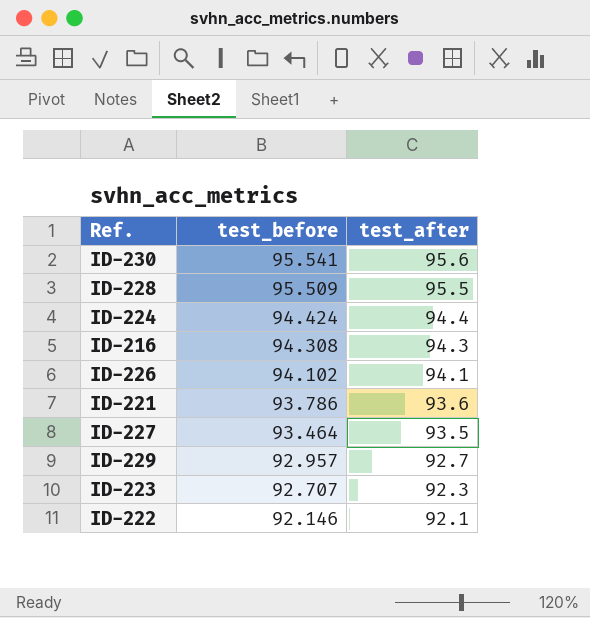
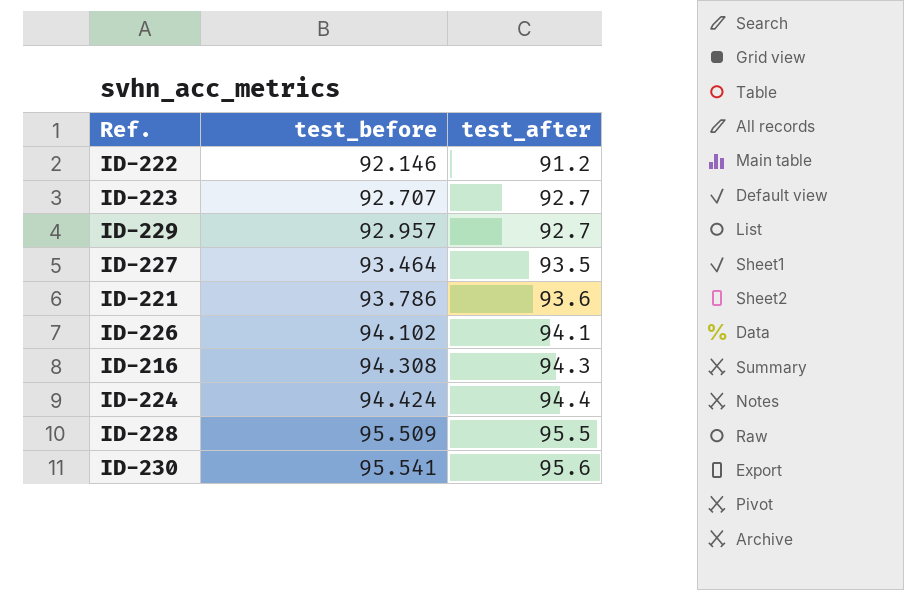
row order: test_before descending -> test_before ascending
ID-222 | test_after: 92.1 -> 91.2
ID-223 | test_after: 92.3 -> 92.7

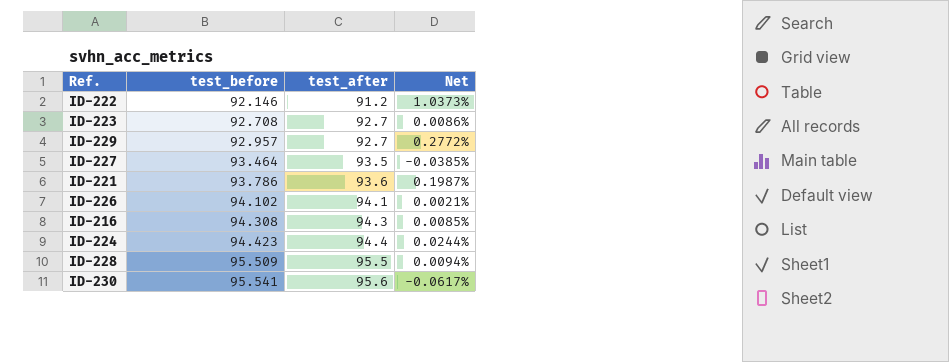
column Net | formula: none -> ([test_before] - [test_after]) / [test_after]
ID-223 | test_before: 92.707 -> 92.708
ID-224 | test_before: 94.424 -> 94.423

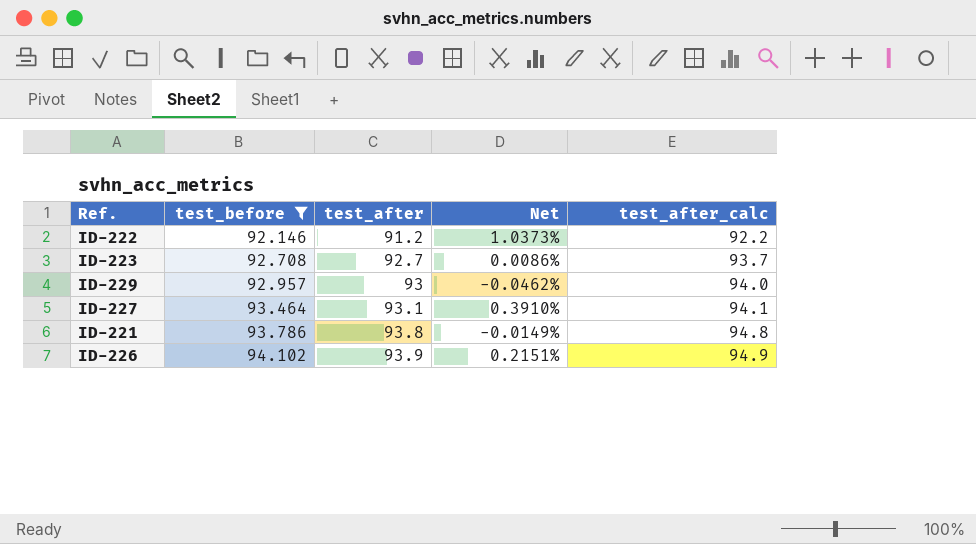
filter: none -> test_before <= 94.102
column test_after_calc | formula: none -> [test_after] + 1
ID-229 | test_after: 92.7 -> 93
ID-229 | Net: 0.2772% -> -0.0462%
ID-227 | test_after: 93.5 -> 93.1
ID-227 | Net: -0.0385% -> 0.3910%
ID-221 | test_after: 93.6 -> 93.8
ID-221 | Net: 0.1987% -> -0.0149%
ID-226 | test_after: 94.1 -> 93.9
ID-226 | Net: 0.0021% -> 0.2151%

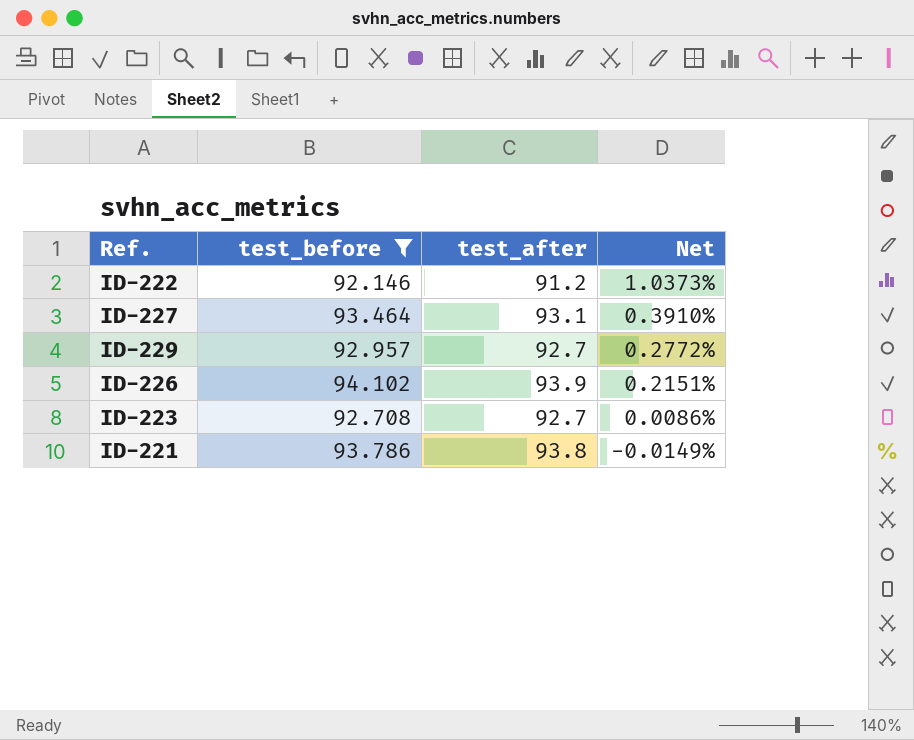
row order: test_before ascending -> Net descending
column test_after_calc | formula: [test_after] + 1 -> none
ID-229 | test_after: 93 -> 92.7
ID-229 | Net: -0.0462% -> 0.2772%

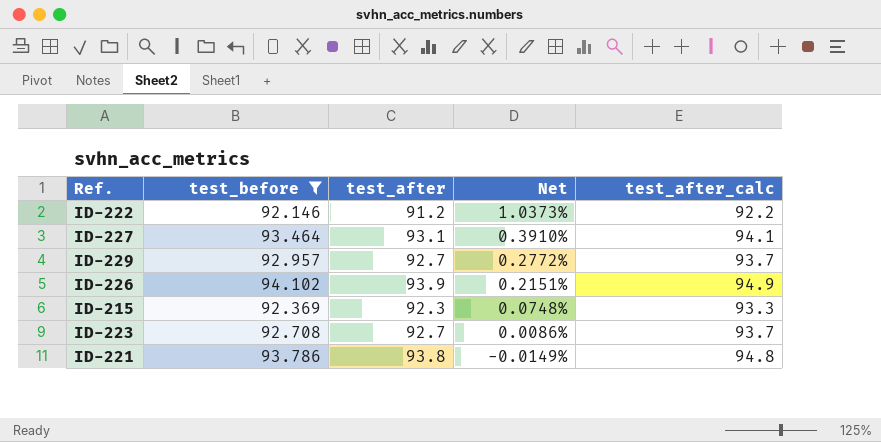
column test_after_calc | formula: none -> [test_after] + 1
row ID-215: none -> 92.369 | 92.3 | 0.0748% | 93.3

